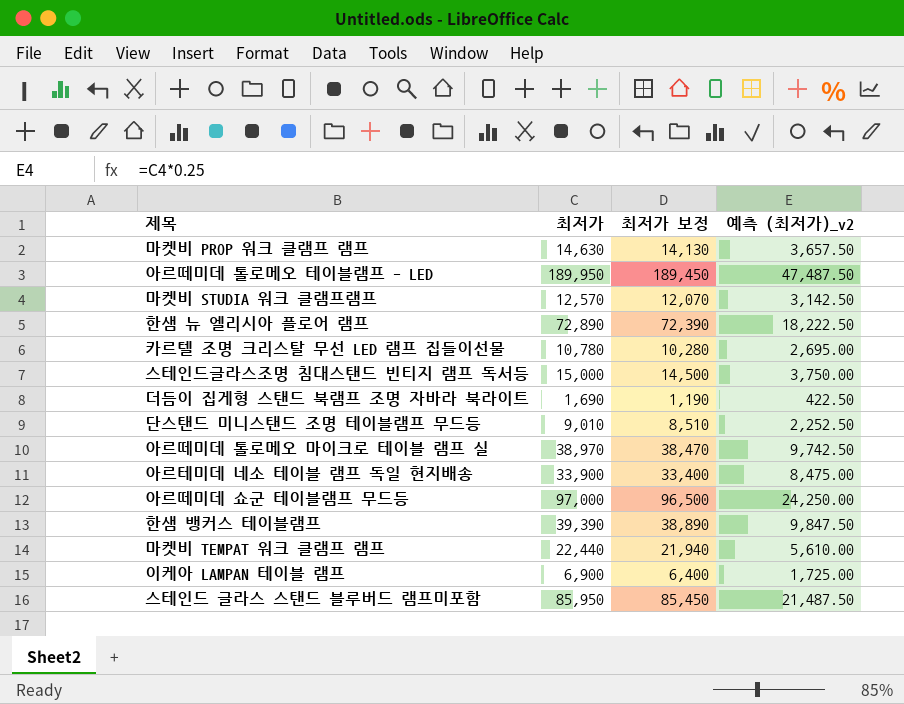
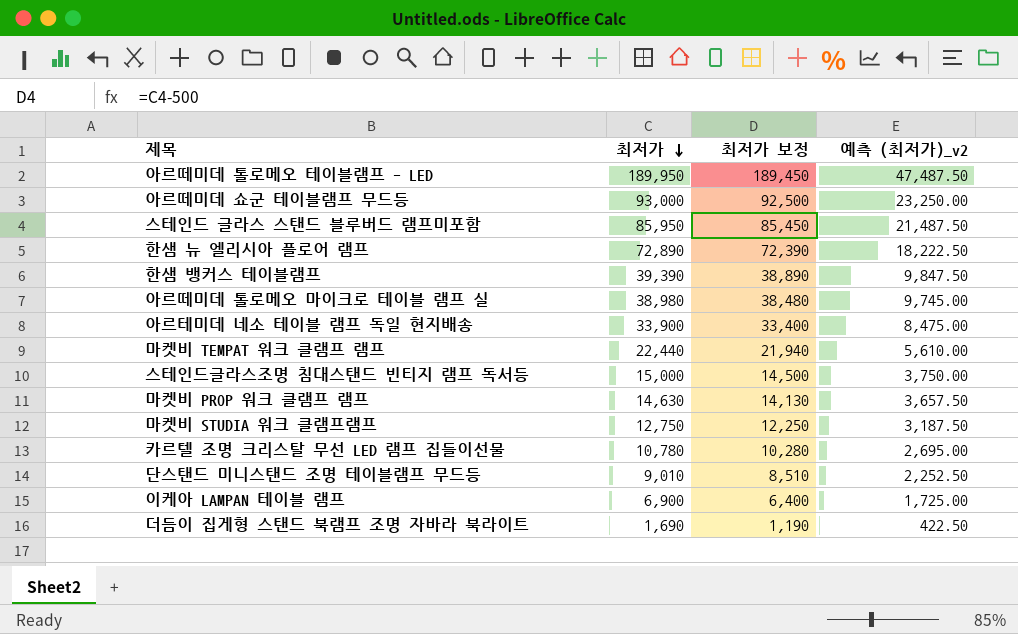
row order: none -> 최저가 descending
아르떼미데 쇼군 테이블램프 무드등 | 최저가: 97,000 -> 93,000
아르떼미데 쇼군 테이블램프 무드등 | 최저가 보정: 96,500 -> 92,500
아르떼미데 쇼군 테이블램프 무드등 | 예측 (최저가)_v2: 24,250.00 -> 23,250.00
아르떼미데 톨로메오 마이크로 테이블 램프 실 | 최저가: 38,970 -> 38,980
아르떼미데 톨로메오 마이크로 테이블 램프 실 | 최저가 보정: 38,470 -> 38,480
아르떼미데 톨로메오 마이크로 테이블 램프 실 | 예측 (최저가)_v2: 9,742.50 -> 9,745.00
마켓비 STUDIA 워크 클램프램프 | 최저가: 12,570 -> 12,750
마켓비 STUDIA 워크 클램프램프 | 최저가 보정: 12,070 -> 12,250
마켓비 STUDIA 워크 클램프램프 | 예측 (최저가)_v2: 3,142.50 -> 3,187.50

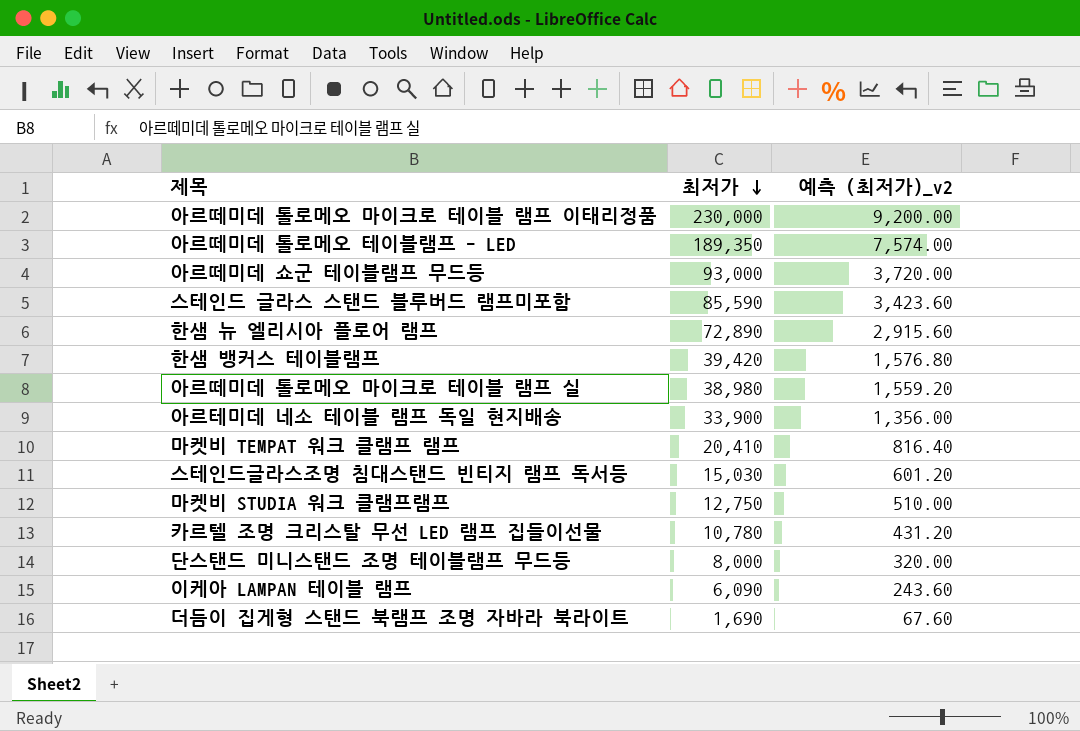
column 최저가 보정 | formula: [최저가] - 500 -> none
column 예측 (최저가)_v2 | formula: [최저가] * 0.25 -> [최저가] * 0.04
row 마켓비 PROP 워크 클램프 램프: 14,630 | 14,130 | 3,657.50 -> none
row 아르떼미데 톨로메오 마이크로 테이블 램프 이태리정품: none -> 230,000 | 9,200.00
아르떼미데 톨로메오 테이블램프 - LED | 최저가: 189,950 -> 189,350
스테인드 글라스 스탠드 블루버드 램프미포함 | 최저가: 85,950 -> 85,590
한샘 뱅커스 테이블램프 | 최저가: 39,390 -> 39,420
마켓비 TEMPAT 워크 클램프 램프 | 최저가: 22,440 -> 20,410
스테인드글라스조명 침대스탠드 빈티지 램프 독서등 | 최저가: 15,000 -> 15,030
단스탠드 미니스탠드 조명 테이블램프 무드등 | 최저가: 9,010 -> 8,000
이케아 LAMPAN 테이블 램프 | 최저가: 6,900 -> 6,090

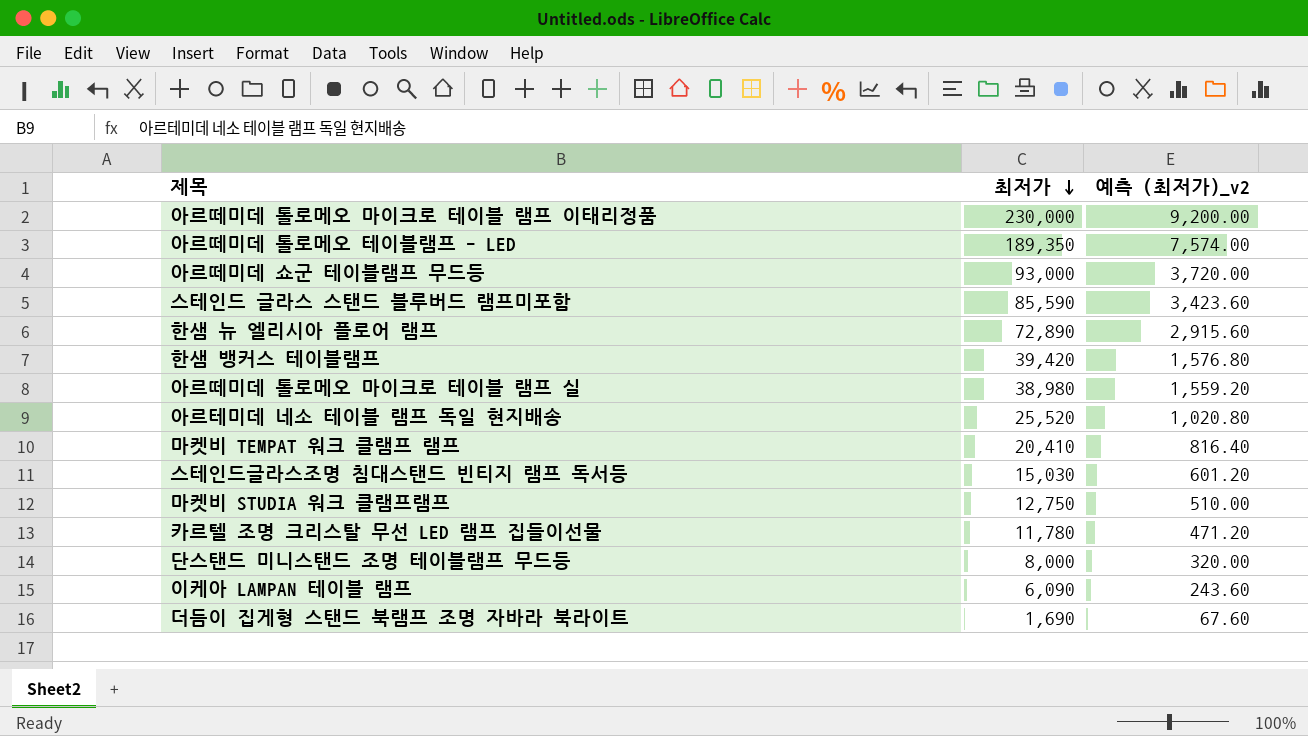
아르테미데 네소 테이블 램프 독일 현지배송 | 최저가: 33,900 -> 25,520
아르테미데 네소 테이블 램프 독일 현지배송 | 예측 (최저가)_v2: 1,356.00 -> 1,020.80
카르텔 조명 크리스탈 무선 LED 램프 집들이선물 | 최저가: 10,780 -> 11,780
카르텔 조명 크리스탈 무선 LED 램프 집들이선물 | 예측 (최저가)_v2: 431.20 -> 471.20

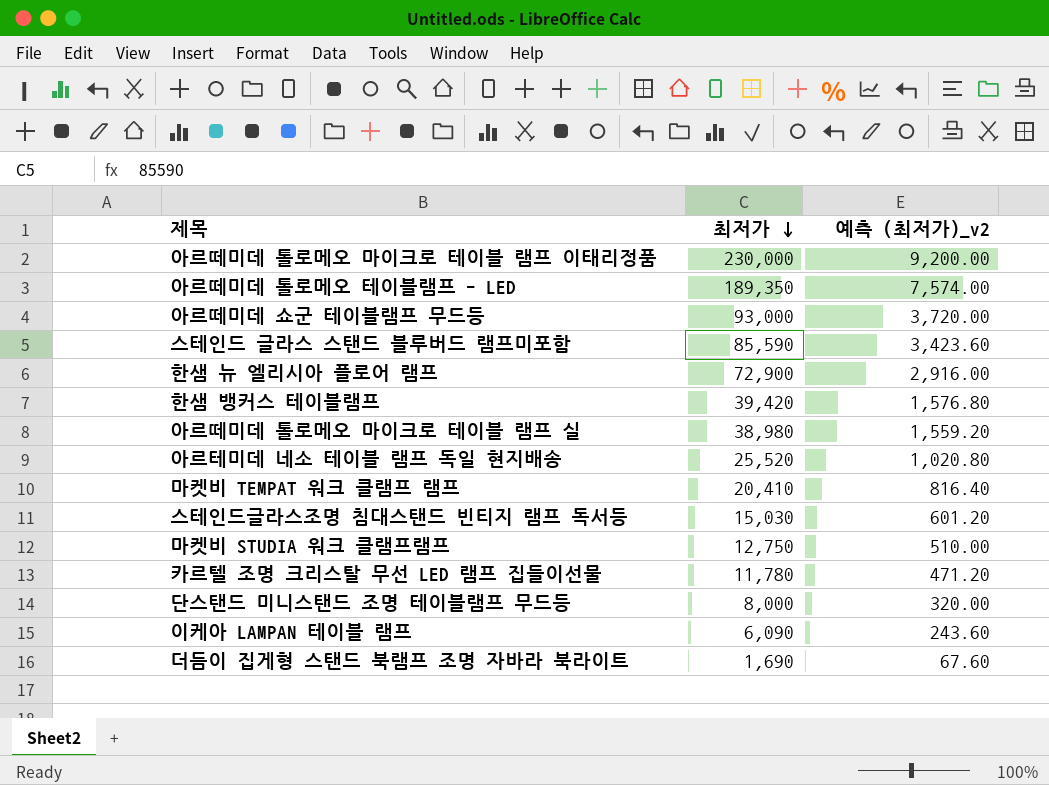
한샘 뉴 엘리시아 플로어 램프 | 최저가: 72,890 -> 72,900
한샘 뉴 엘리시아 플로어 램프 | 예측 (최저가)_v2: 2,915.60 -> 2,916.00

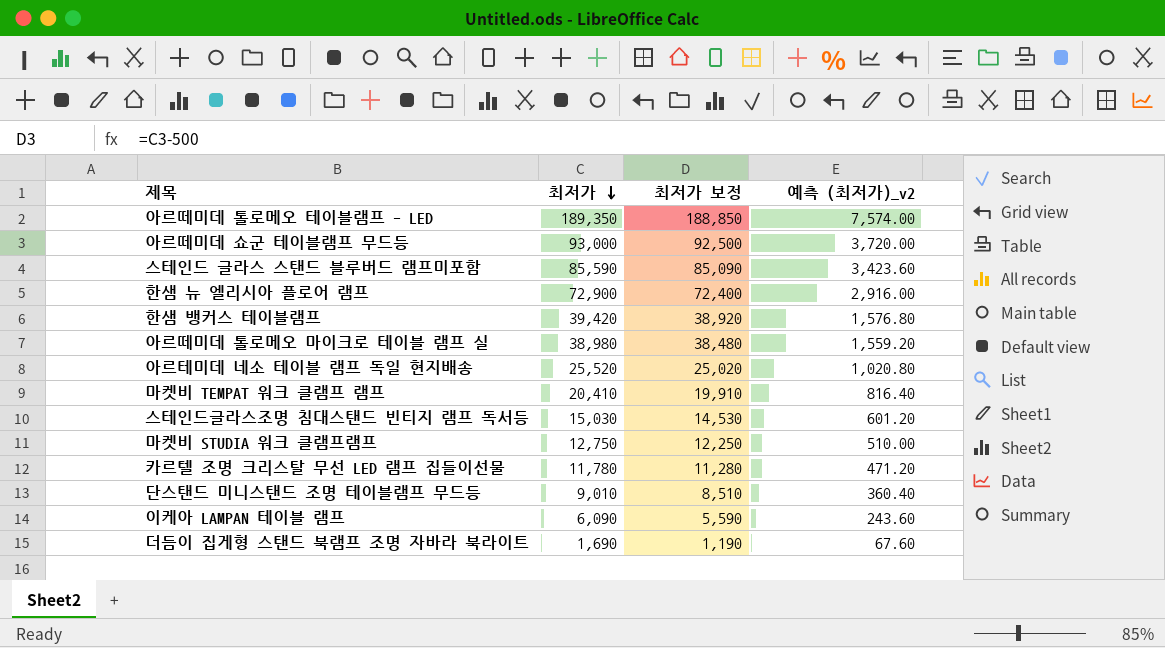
column 최저가 보정 | formula: none -> [최저가] - 500
row 아르떼미데 톨로메오 마이크로 테이블 램프 이태리정품: 230,000 | 9,200.00 -> none
단스탠드 미니스탠드 조명 테이블램프 무드등 | 최저가: 8,000 -> 9,010
단스탠드 미니스탠드 조명 테이블램프 무드등 | 예측 (최저가)_v2: 320.00 -> 360.40

